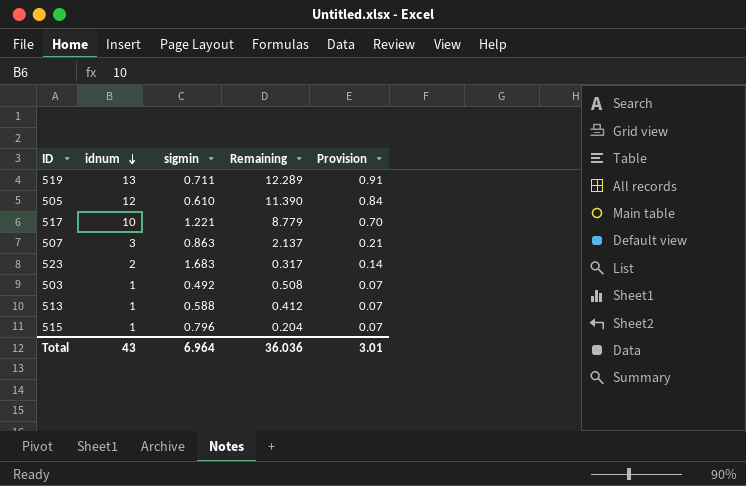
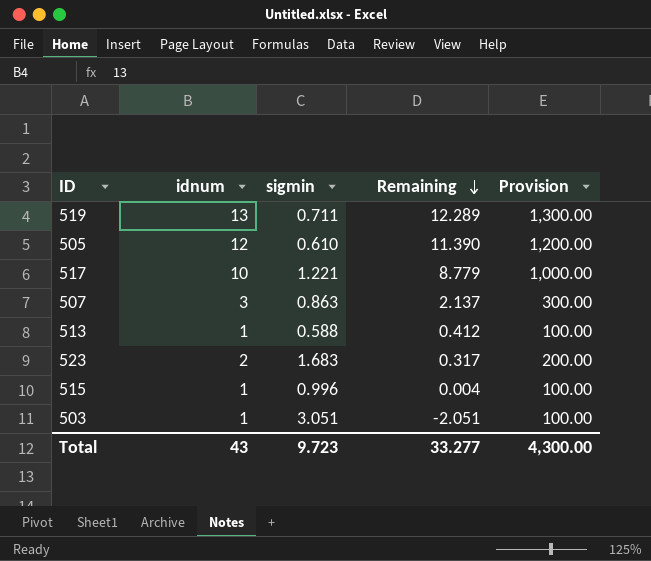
row order: idnum descending -> Remaining descending
column Provision | formula: [idnum] * 0.07 -> [idnum] * 100
515 | sigmin: 0.796 -> 0.996
515 | Remaining: 0.204 -> 0.004
503 | sigmin: 0.492 -> 3.051
503 | Remaining: 0.508 -> -2.051
Total | sigmin: 6.964 -> 9.723
Total | Remaining: 36.036 -> 33.277
Total | Provision: 3.01 -> 4,300.00

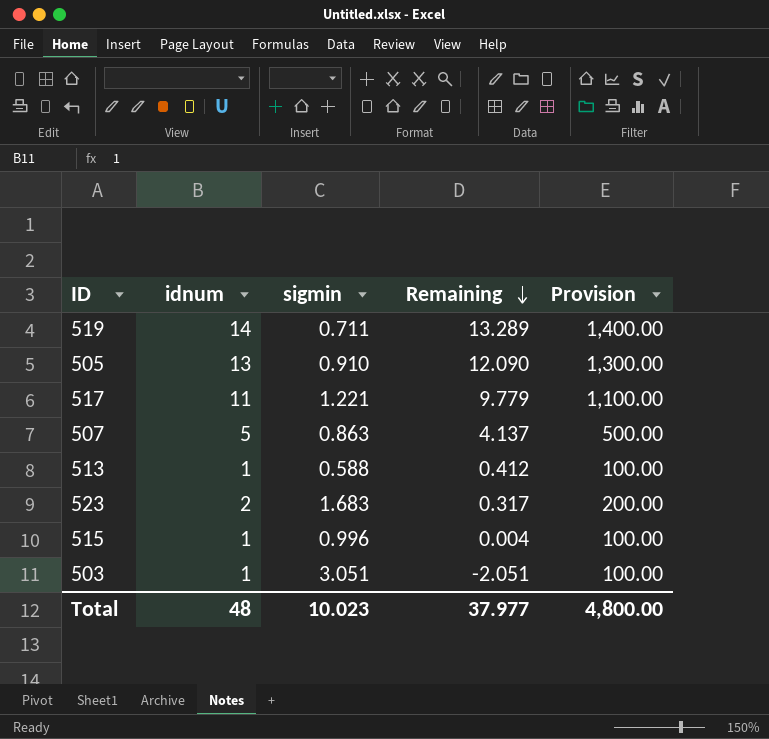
519 | idnum: 13 -> 14
519 | Remaining: 12.289 -> 13.289
519 | Provision: 1,300.00 -> 1,400.00
505 | idnum: 12 -> 13
505 | sigmin: 0.610 -> 0.910
505 | Remaining: 11.390 -> 12.090
505 | Provision: 1,200.00 -> 1,300.00
517 | idnum: 10 -> 11
517 | Remaining: 8.779 -> 9.779
517 | Provision: 1,000.00 -> 1,100.00
507 | idnum: 3 -> 5
507 | Remaining: 2.137 -> 4.137
507 | Provision: 300.00 -> 500.00
Total | idnum: 43 -> 48
Total | sigmin: 9.723 -> 10.023
Total | Remaining: 33.277 -> 37.977
Total | Provision: 4,300.00 -> 4,800.00

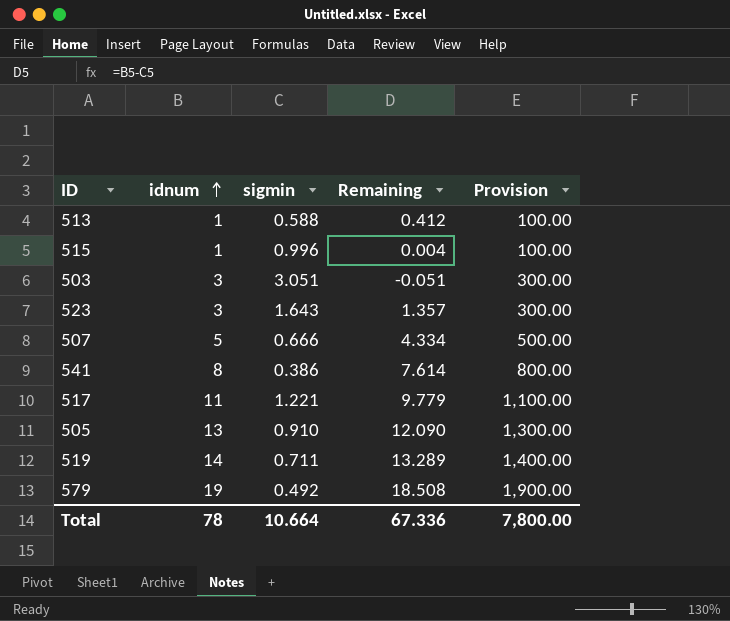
row order: Remaining descending -> idnum ascending
503 | idnum: 1 -> 3
503 | Remaining: -2.051 -> -0.051
503 | Provision: 100.00 -> 300.00
523 | idnum: 2 -> 3
523 | sigmin: 1.683 -> 1.643
523 | Remaining: 0.317 -> 1.357
523 | Provision: 200.00 -> 300.00
507 | sigmin: 0.863 -> 0.666
507 | Remaining: 4.137 -> 4.334
row 541: none -> 8 | 0.386 | 7.614 | 800.00
row 579: none -> 19 | 0.492 | 18.508 | 1,900.00
Total | idnum: 48 -> 78
Total | sigmin: 10.023 -> 10.664
Total | Remaining: 37.977 -> 67.336
Total | Provision: 4,800.00 -> 7,800.00

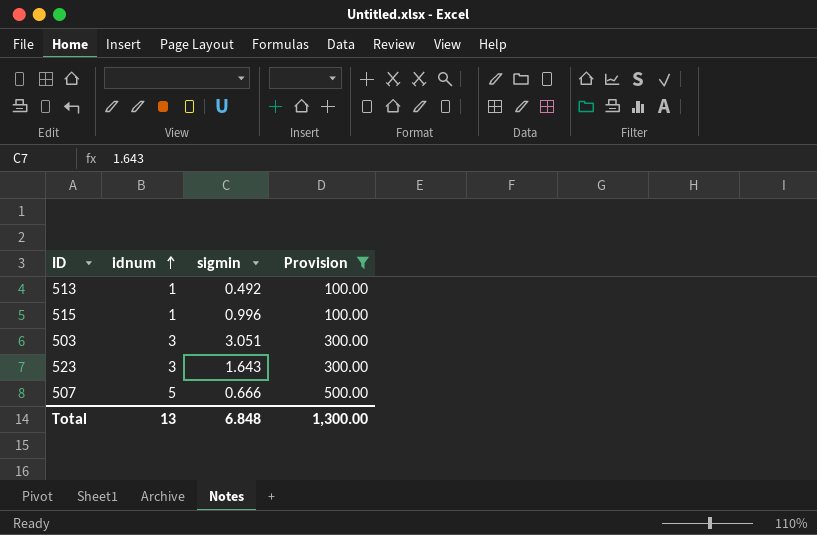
filter: none -> Provision <= 500.00
column Remaining | formula: [idnum] - [sigmin] -> none
513 | sigmin: 0.588 -> 0.492
Total | idnum: 78 -> 13
Total | sigmin: 10.664 -> 6.848
Total | Provision: 7,800.00 -> 1,300.00

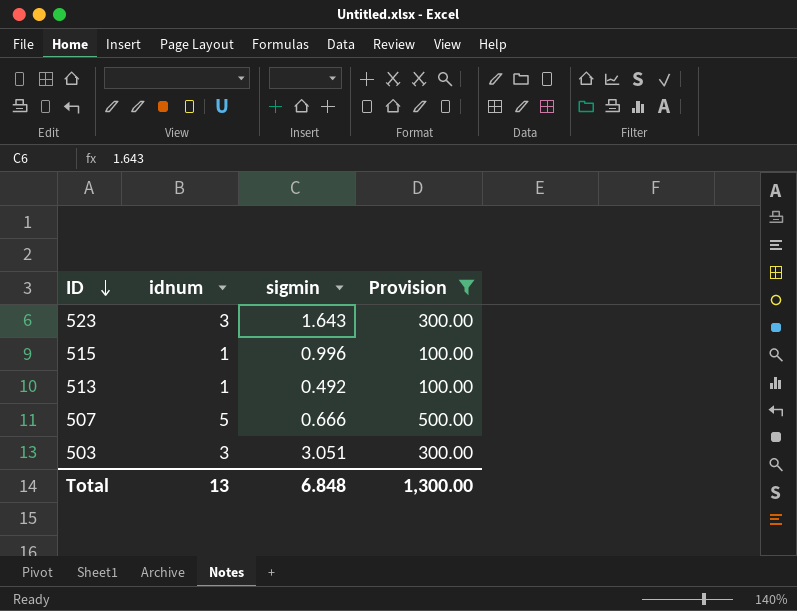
row order: idnum ascending -> ID descending

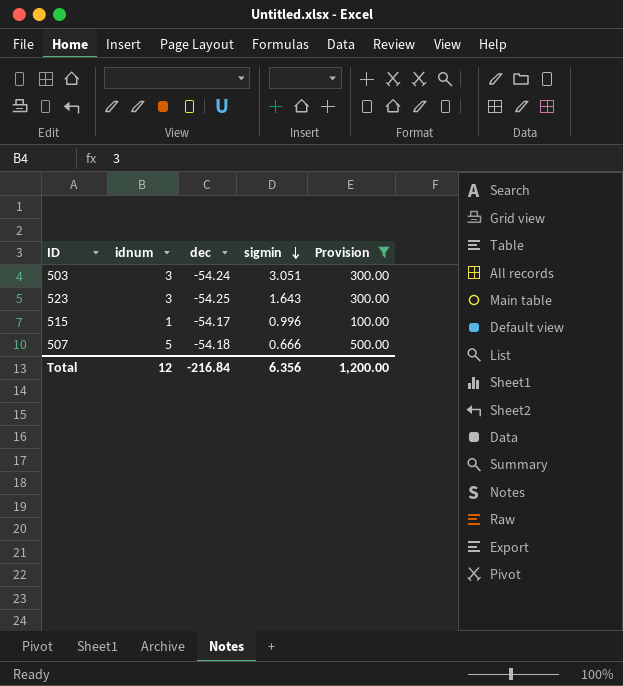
row order: ID descending -> sigmin descending
column dec | position: none -> 3
row 513: 1 | 0.492 | 100.00 -> none
Total | idnum: 13 -> 12
Total | sigmin: 6.848 -> 6.356
Total | Provision: 1,300.00 -> 1,200.00

